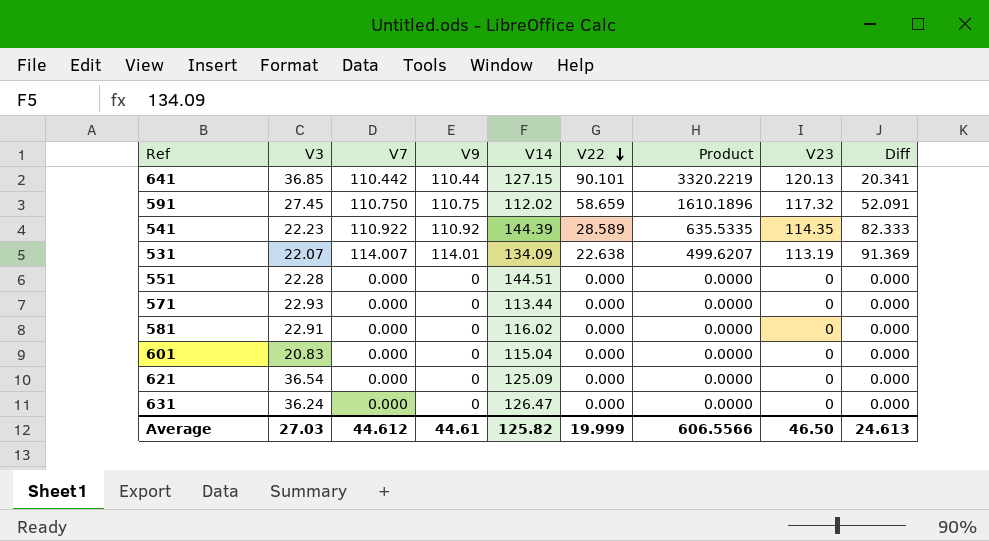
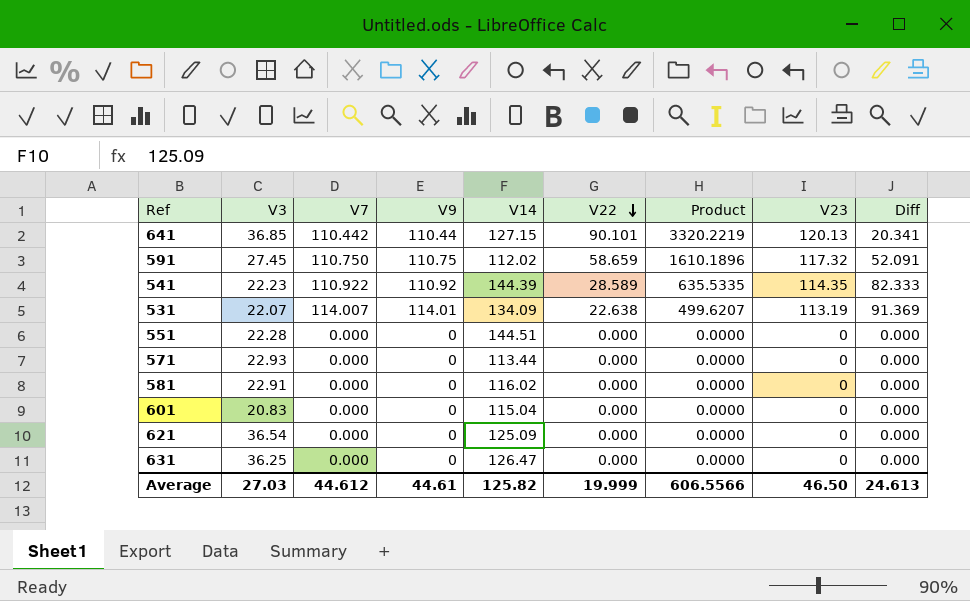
631 | V3: 36.24 -> 36.25

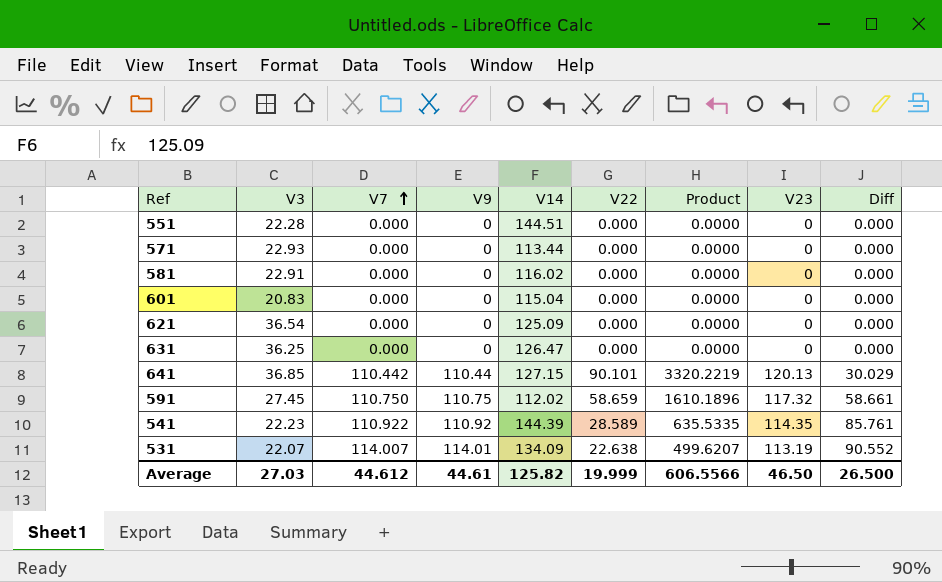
row order: V22 descending -> V7 ascending
column Diff | formula: [V7] - [V22] -> [V23] - [V22]
Average | Diff: 24.613 -> 26.500

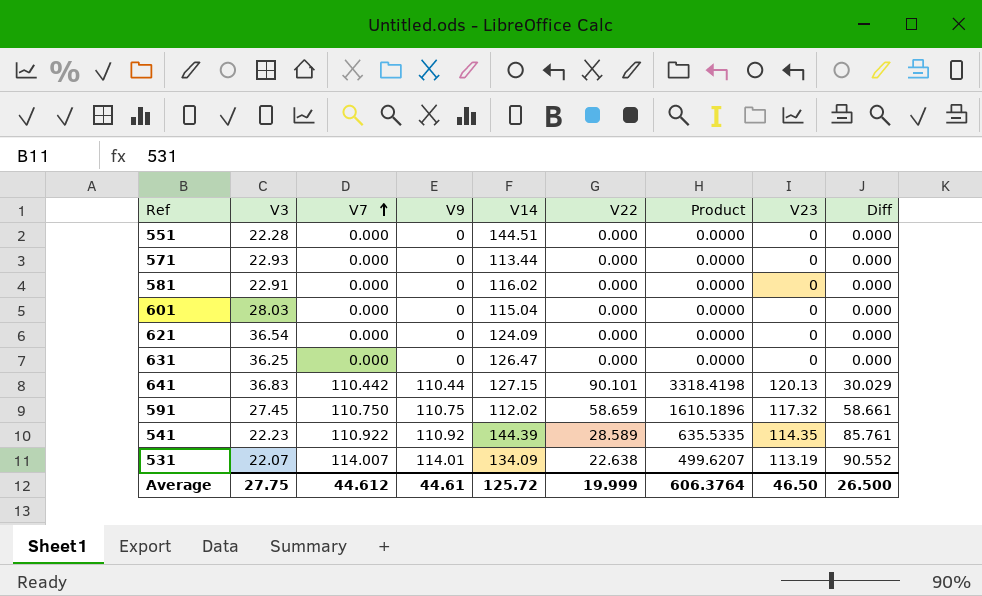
601 | V3: 20.83 -> 28.03
621 | V14: 125.09 -> 124.09
641 | V3: 36.85 -> 36.83
641 | Product: 3320.2219 -> 3318.4198
Average | V3: 27.03 -> 27.75
Average | V14: 125.82 -> 125.72
Average | Product: 606.5566 -> 606.3764

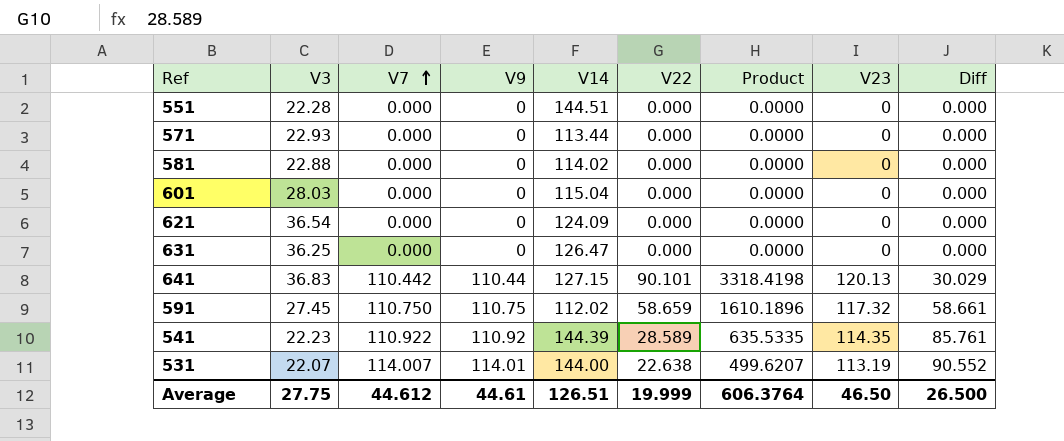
581 | V3: 22.91 -> 22.88
581 | V14: 116.02 -> 114.02
531 | V14: 134.09 -> 144.00
Average | V14: 125.72 -> 126.51

